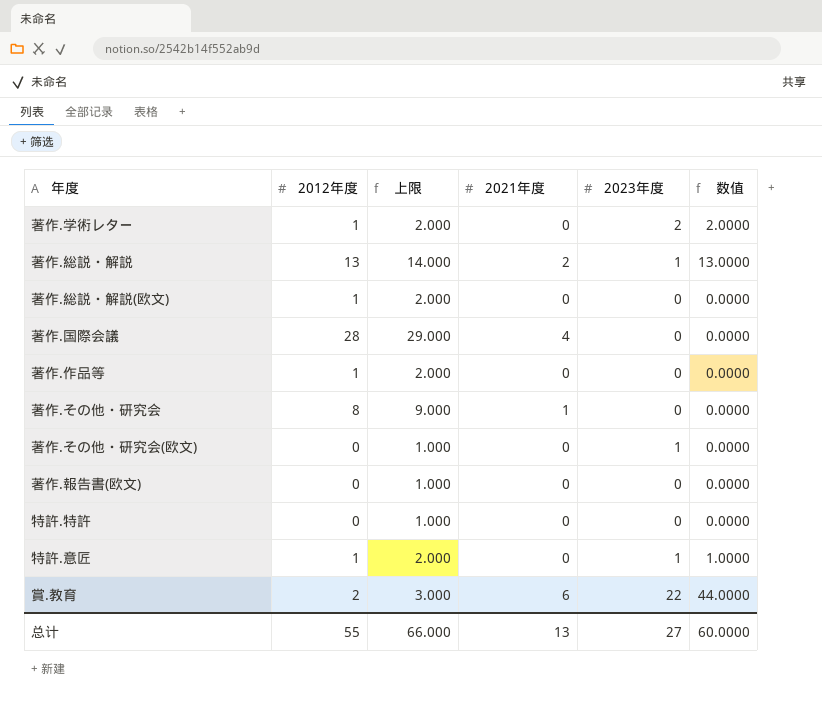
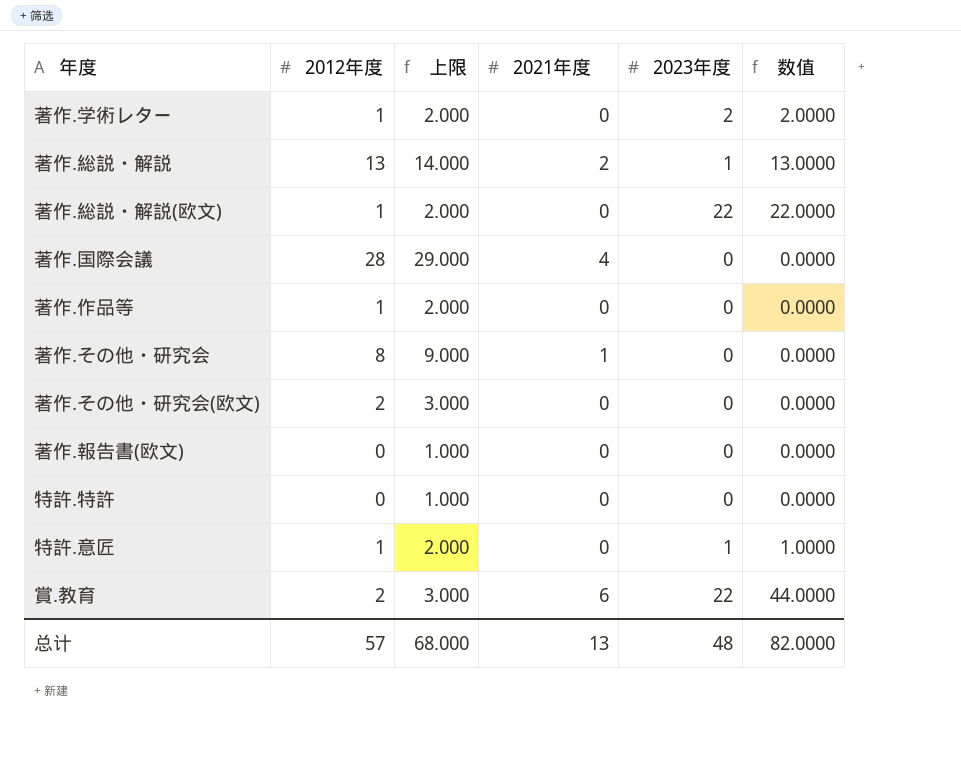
著作.総説・解説(欧文) | 2023年度: 0 -> 22
著作.総説・解説(欧文) | 数值: 0.0000 -> 22.0000
著作.その他・研究会(欧文) | 2012年度: 0 -> 2
著作.その他・研究会(欧文) | 上限: 1.000 -> 3.000
著作.その他・研究会(欧文) | 2023年度: 1 -> 0
总计 | 2012年度: 55 -> 57
总计 | 上限: 66.000 -> 68.000
总计 | 2023年度: 27 -> 48
总计 | 数值: 60.0000 -> 82.0000

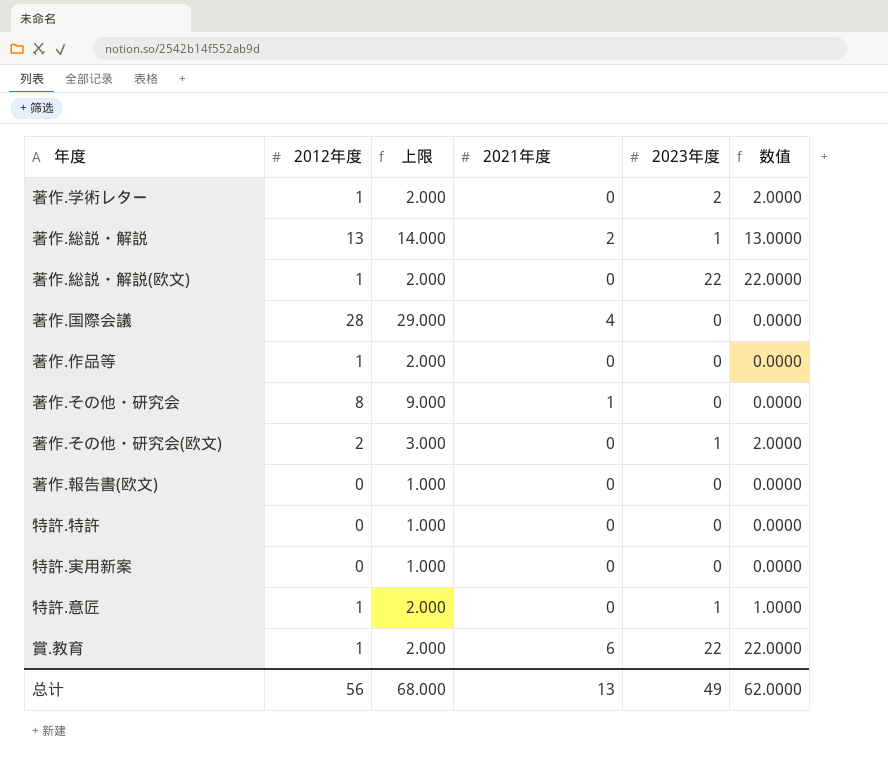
著作.その他・研究会(欧文) | 2023年度: 0 -> 1
著作.その他・研究会(欧文) | 数值: 0.0000 -> 2.0000
row 特許.実用新案: none -> 0 | 1.000 | 0 | 0 | 0.0000
賞.教育 | 2012年度: 2 -> 1
賞.教育 | 上限: 3.000 -> 2.000
賞.教育 | 数值: 44.0000 -> 22.0000
总计 | 2012年度: 57 -> 56
总计 | 2023年度: 48 -> 49
总计 | 数值: 82.0000 -> 62.0000

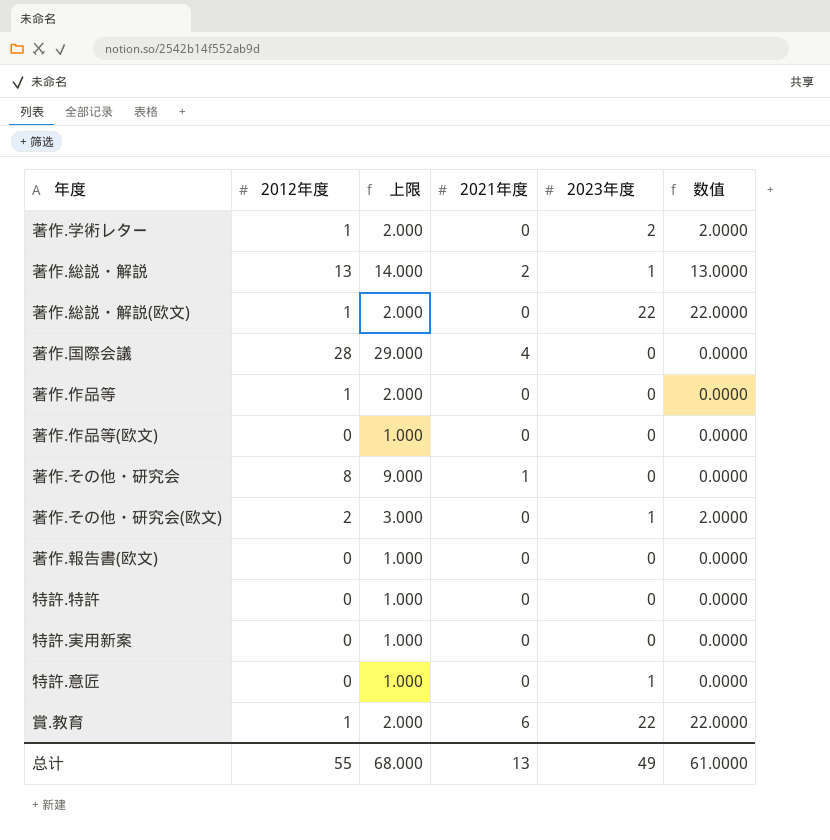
row 著作.作品等(欧文): none -> 0 | 1.000 | 0 | 0 | 0.0000
特許.意匠 | 2012年度: 1 -> 0
特許.意匠 | 上限: 2.000 -> 1.000
特許.意匠 | 数值: 1.0000 -> 0.0000
总计 | 2012年度: 56 -> 55
总计 | 数值: 62.0000 -> 61.0000

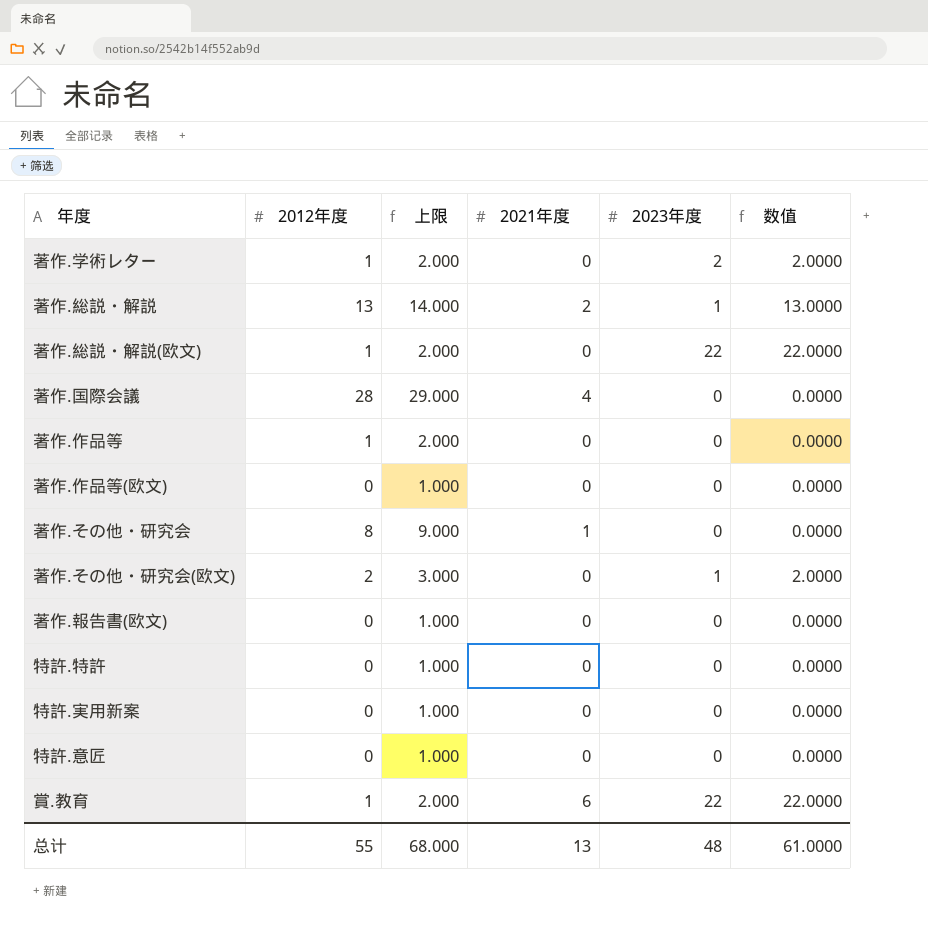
特許.意匠 | 2023年度: 1 -> 0
总计 | 2023年度: 49 -> 48

